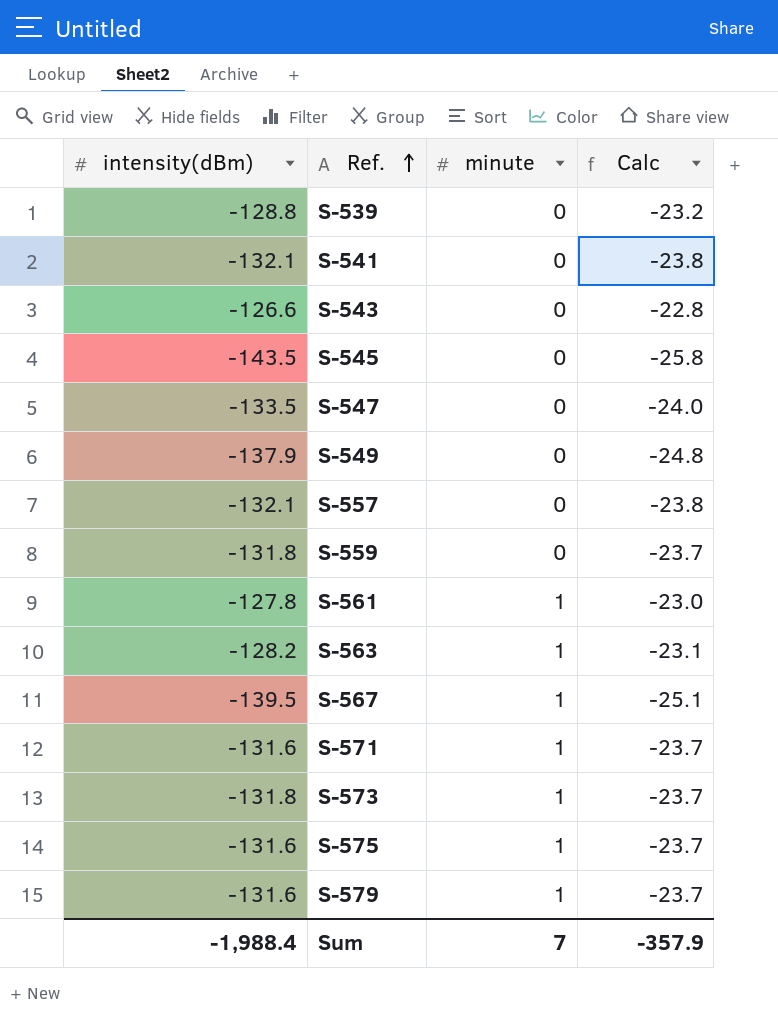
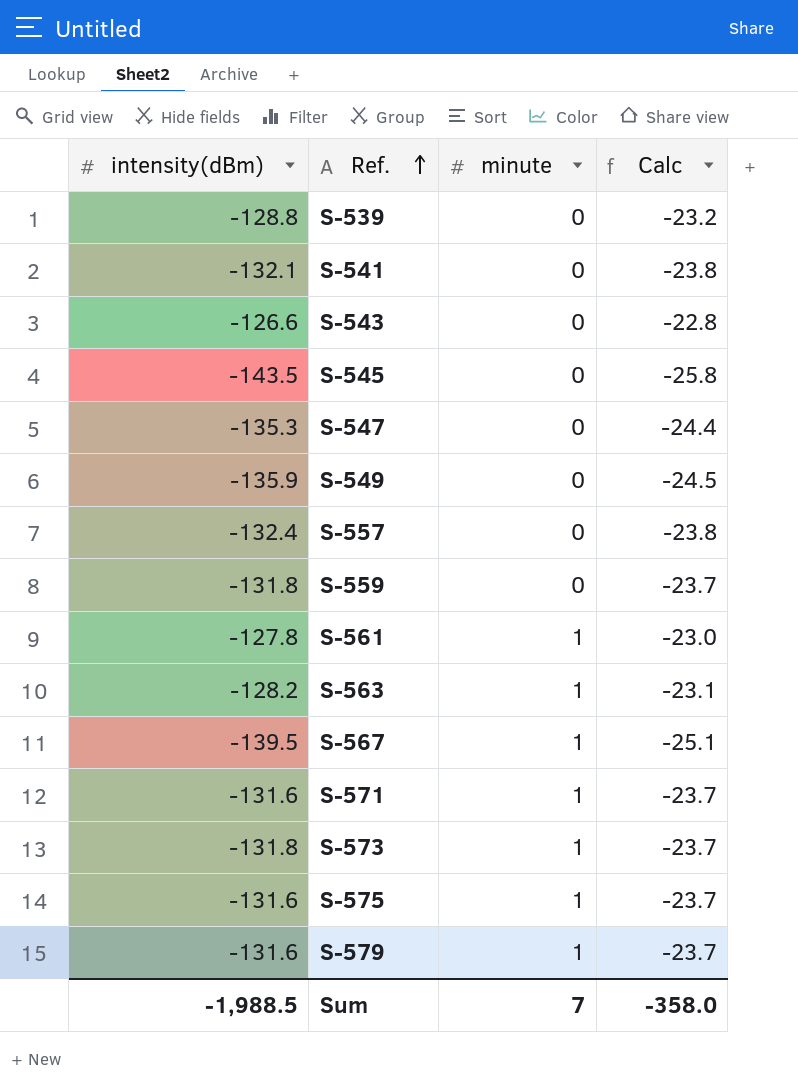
S-547 | intensity(dBm): -133.5 -> -135.3
S-547 | Calc: -24.0 -> -24.4
S-549 | intensity(dBm): -137.9 -> -135.9
S-549 | Calc: -24.8 -> -24.5
S-557 | intensity(dBm): -132.1 -> -132.4
Sum | intensity(dBm): -1,988.4 -> -1,988.5
Sum | Calc: -357.9 -> -358.0

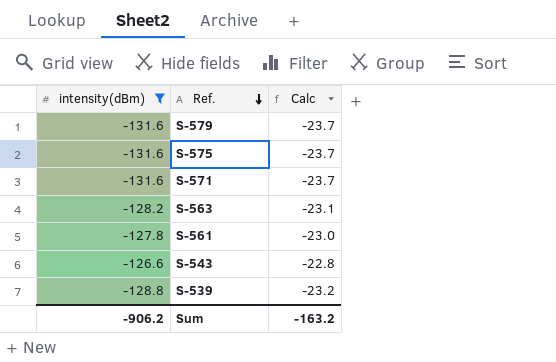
filter: none -> intensity(dBm) >= -131.6
row order: Ref. ascending -> Ref. descending
column minute | position: 3 -> none
Sum | intensity(dBm): -1,988.5 -> -906.2
Sum | Calc: -358.0 -> -163.2

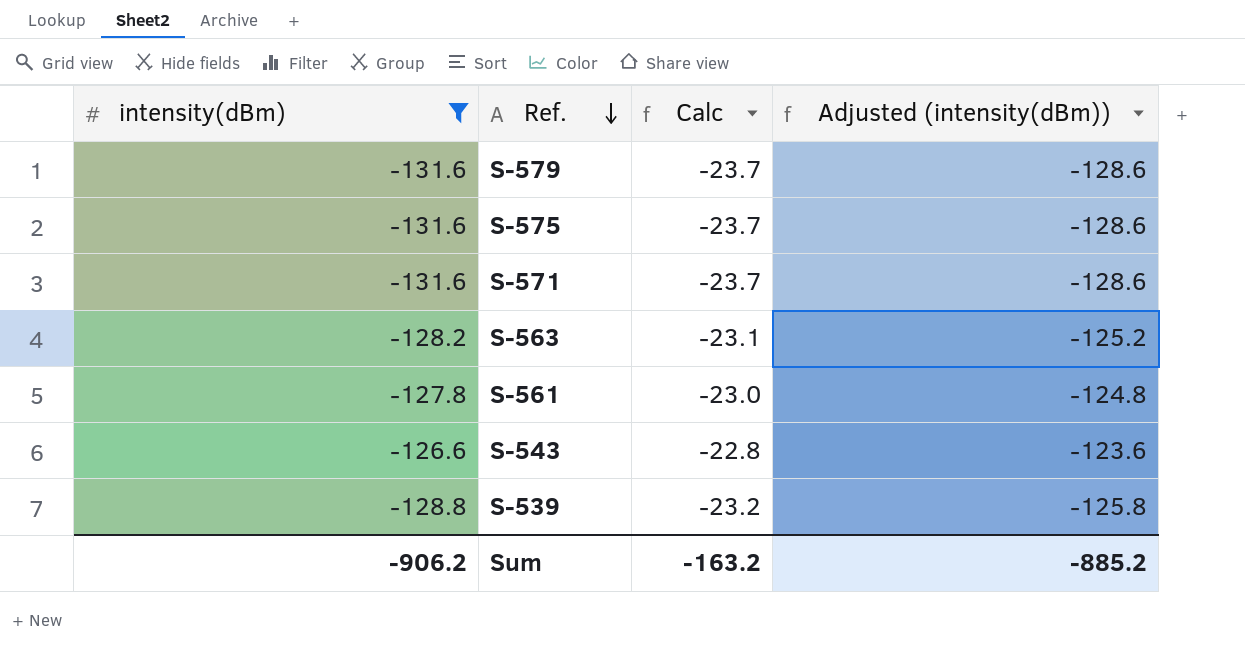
column Adjusted (intensity(dBm)) | formula: none -> [intensity(dBm)] + 3

